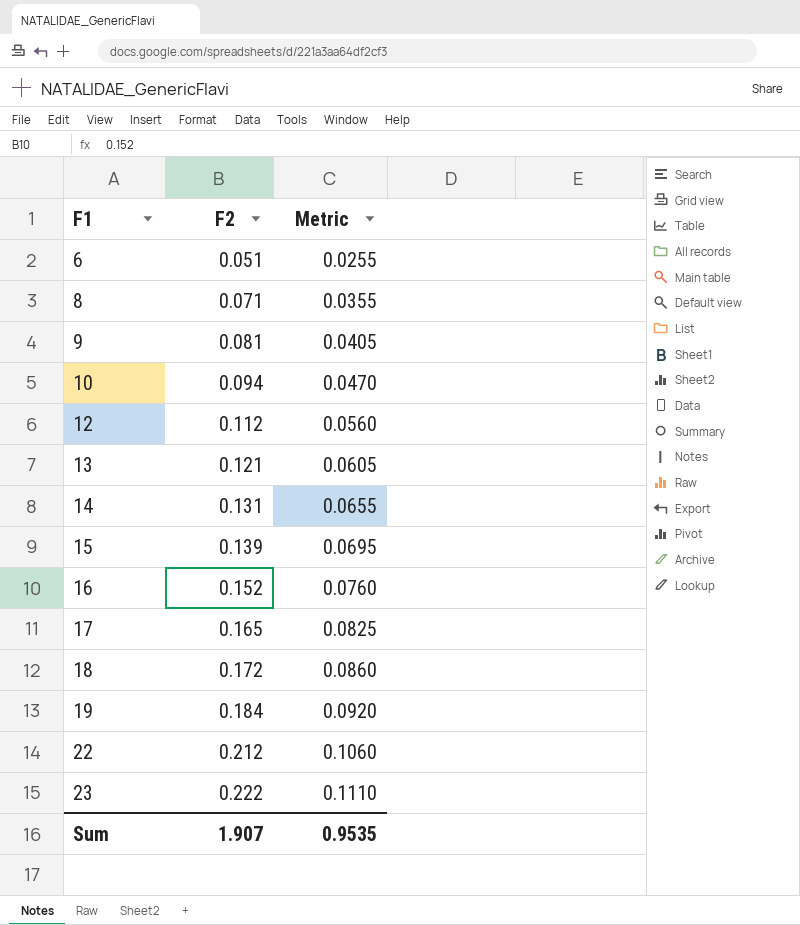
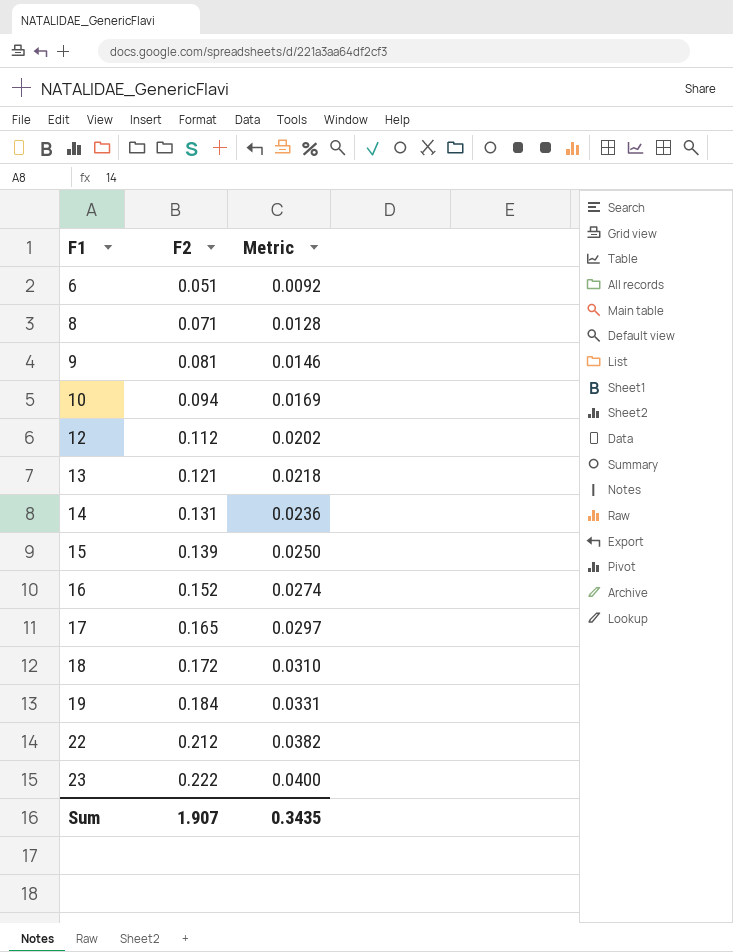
column Metric | formula: [F2] * 0.5 -> [F2] * 0.18
Sum | Metric: 0.9535 -> 0.3435

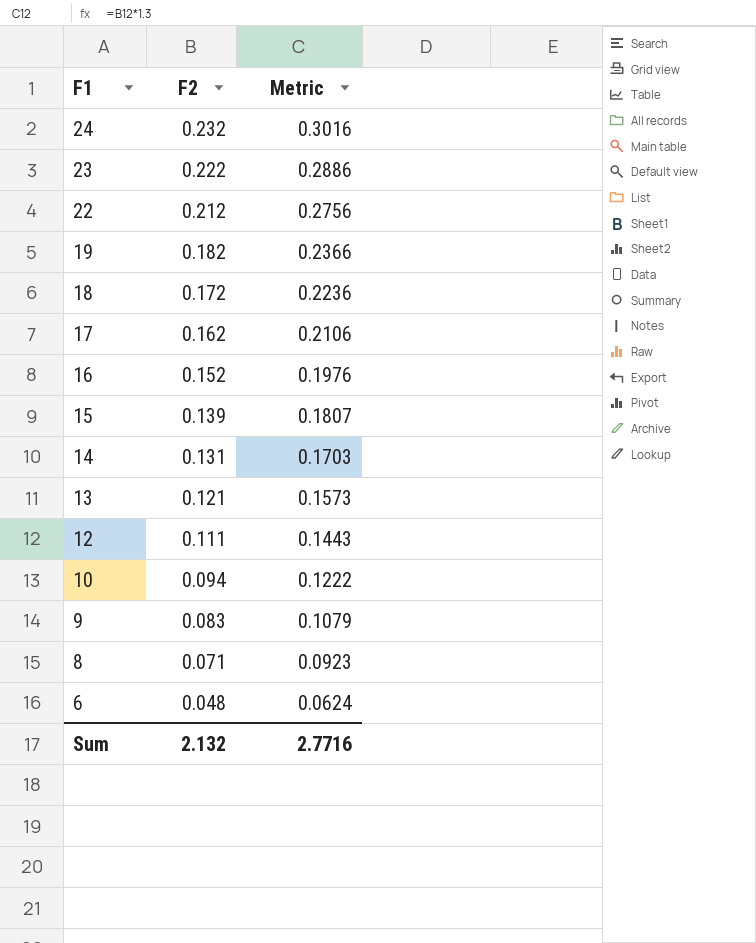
row order: F1 ascending -> F1 descending
column Metric | formula: [F2] * 0.18 -> [F2] * 1.3
row 24: none -> 0.232 | 0.3016
19 | F2: 0.184 -> 0.182
17 | F2: 0.165 -> 0.162
12 | F2: 0.112 -> 0.111
9 | F2: 0.081 -> 0.083
6 | F2: 0.051 -> 0.048
Sum | F2: 1.907 -> 2.132
Sum | Metric: 0.3435 -> 2.7716

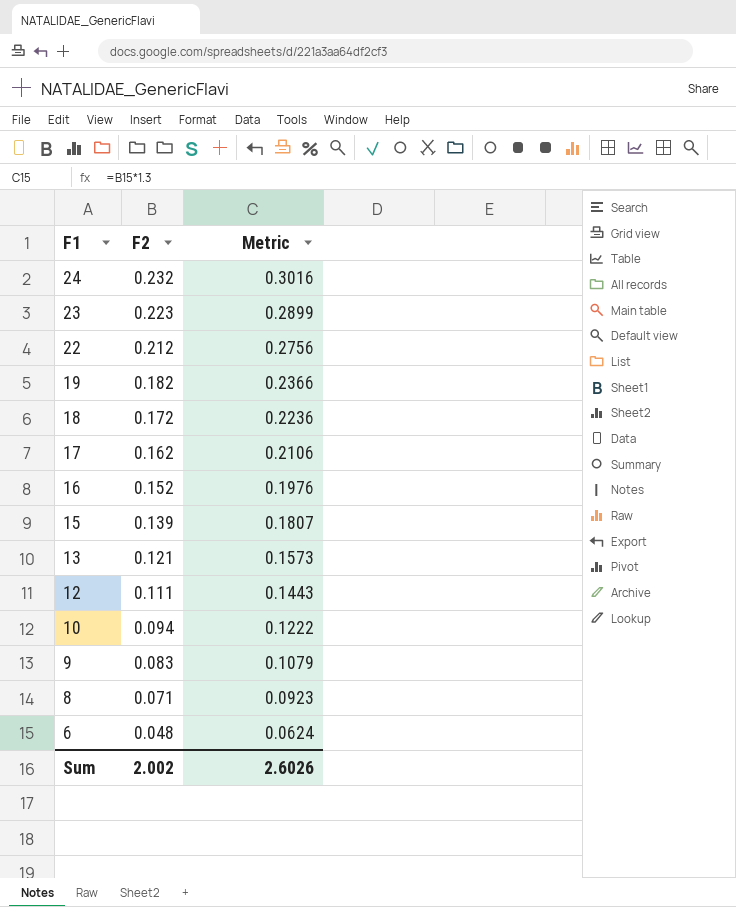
row 14: 0.131 | 0.1703 -> none
23 | F2: 0.222 -> 0.223
23 | Metric: 0.2886 -> 0.2899
Sum | F2: 2.132 -> 2.002
Sum | Metric: 2.7716 -> 2.6026

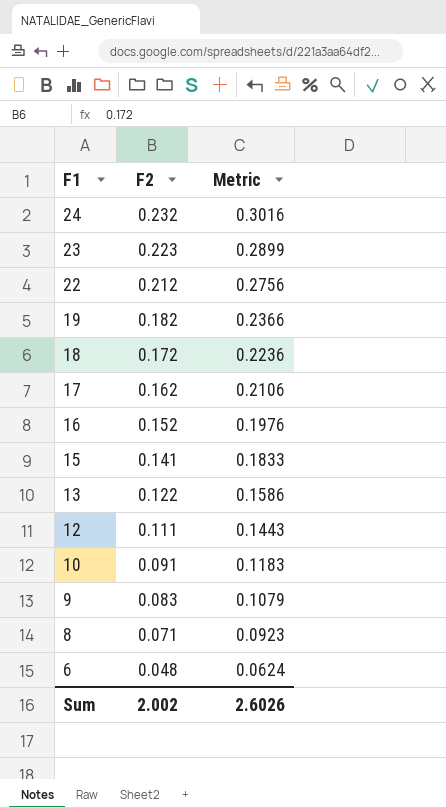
15 | F2: 0.139 -> 0.141
15 | Metric: 0.1807 -> 0.1833
13 | F2: 0.121 -> 0.122
13 | Metric: 0.1573 -> 0.1586
10 | F2: 0.094 -> 0.091
10 | Metric: 0.1222 -> 0.1183

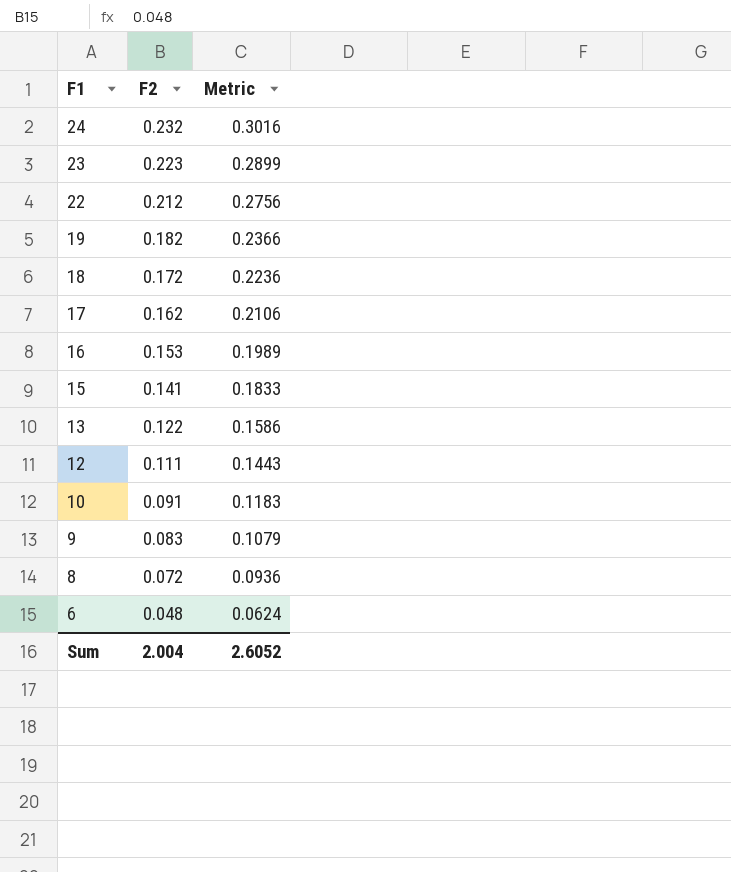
16 | F2: 0.152 -> 0.153
16 | Metric: 0.1976 -> 0.1989
8 | F2: 0.071 -> 0.072
8 | Metric: 0.0923 -> 0.0936
Sum | F2: 2.002 -> 2.004
Sum | Metric: 2.6026 -> 2.6052

